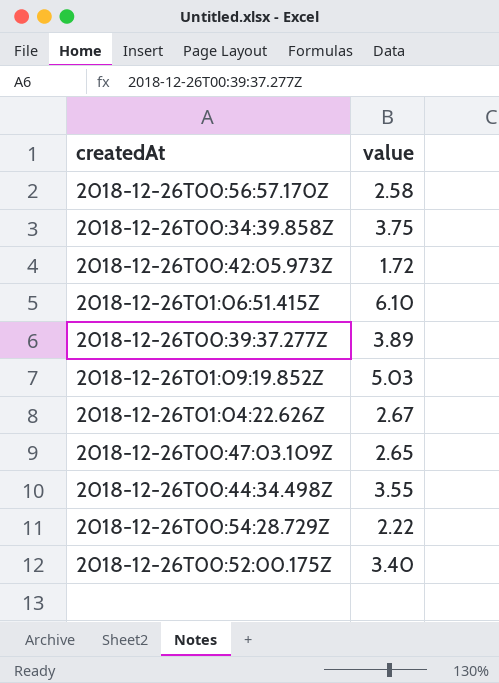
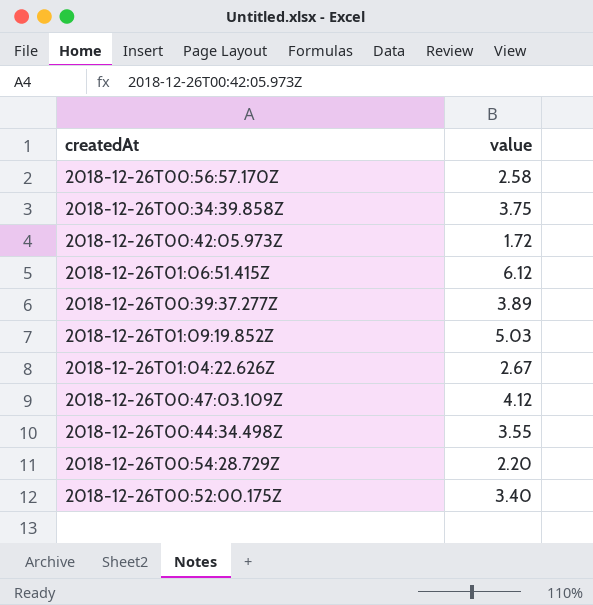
2018-12-26T01:06:51.415Z | value: 6.10 -> 6.12
2018-12-26T00:47:03.109Z | value: 2.65 -> 4.12
2018-12-26T00:54:28.729Z | value: 2.22 -> 2.20

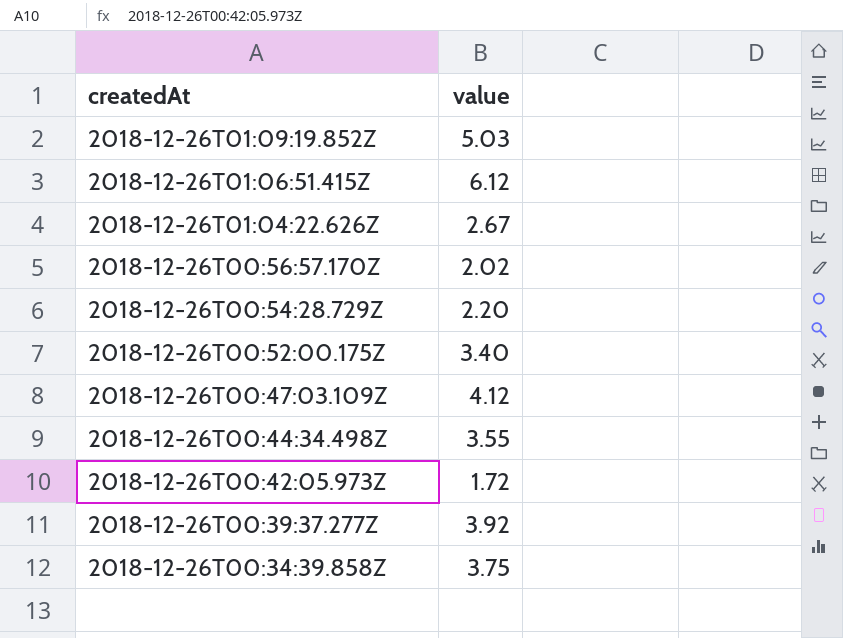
row order: none -> createdAt descending
2018-12-26T00:56:57.170Z | value: 2.58 -> 2.02
2018-12-26T00:39:37.277Z | value: 3.89 -> 3.92

